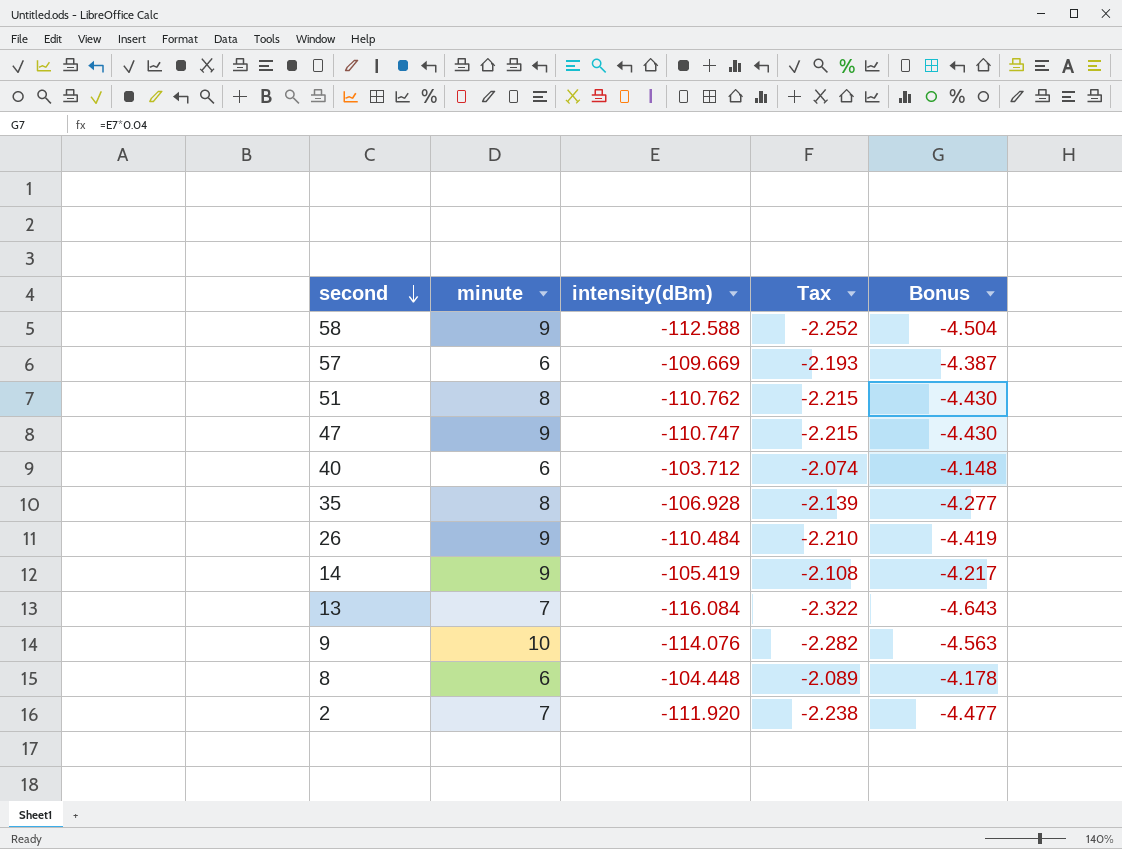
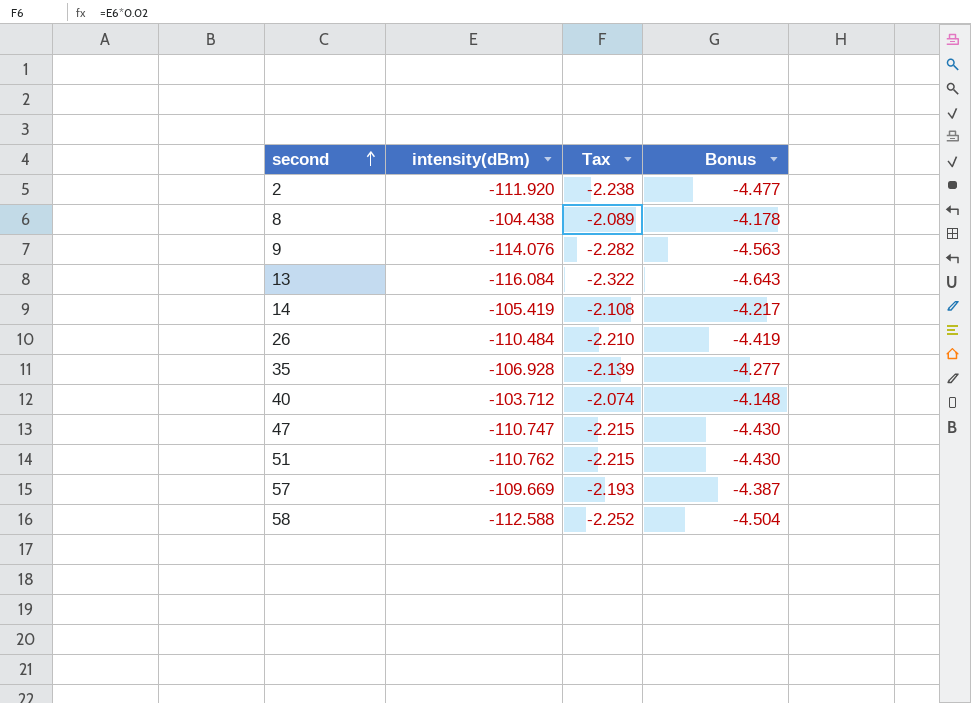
row order: second descending -> second ascending
column minute | position: 2 -> none
8 | intensity(dBm): -104.448 -> -104.438

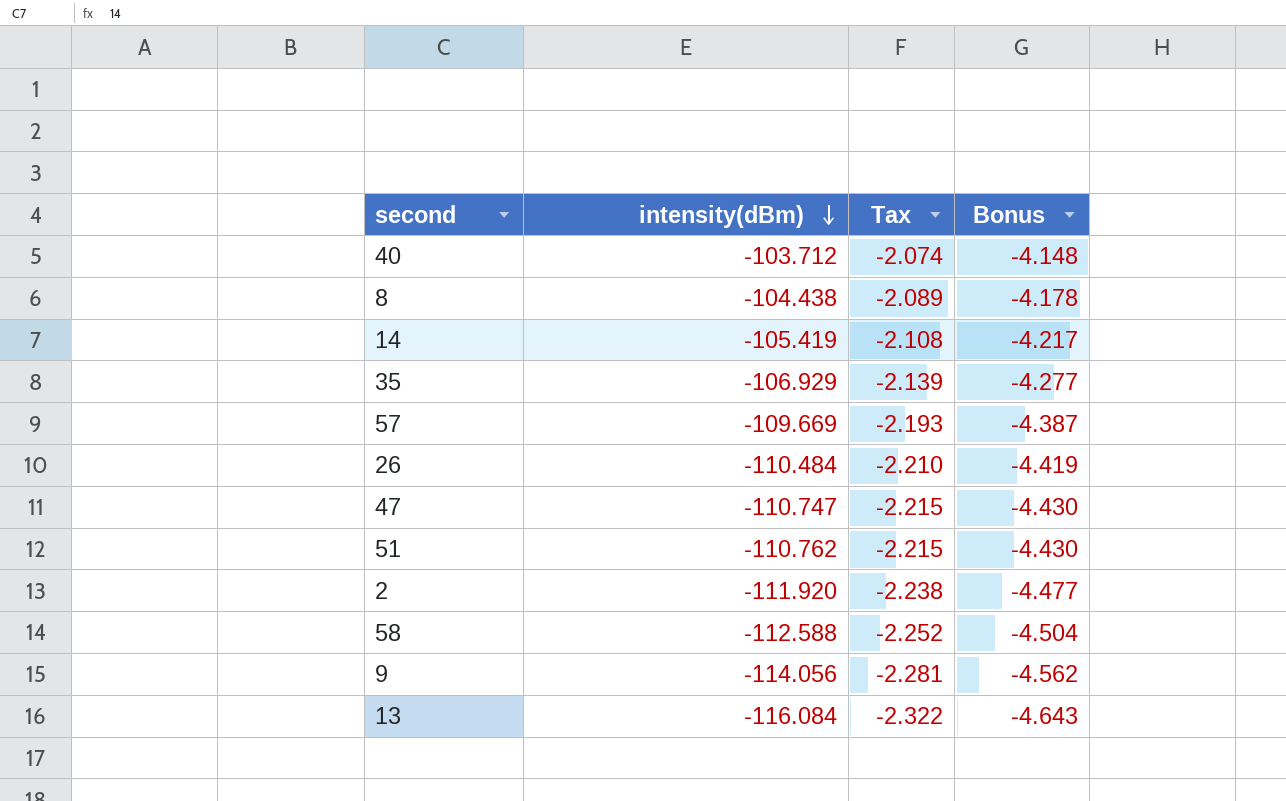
row order: second ascending -> intensity(dBm) descending
35 | intensity(dBm): -106.928 -> -106.929
9 | intensity(dBm): -114.076 -> -114.056
9 | Tax: -2.282 -> -2.281
9 | Bonus: -4.563 -> -4.562

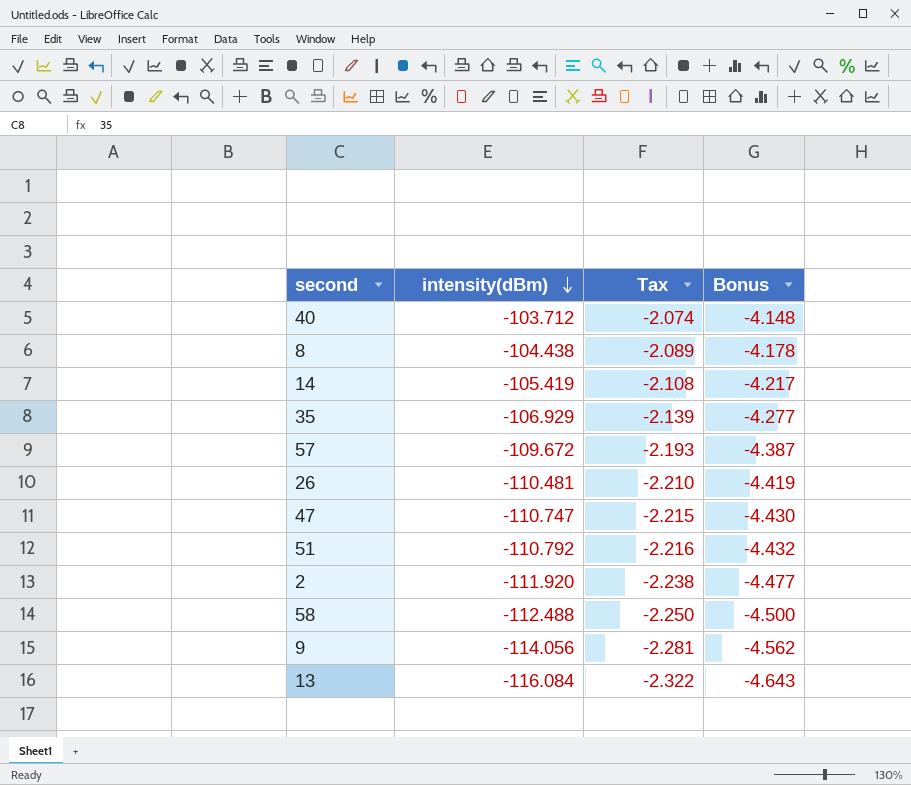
57 | intensity(dBm): -109.669 -> -109.672
26 | intensity(dBm): -110.484 -> -110.481
51 | intensity(dBm): -110.762 -> -110.792
51 | Tax: -2.215 -> -2.216
51 | Bonus: -4.430 -> -4.432
58 | intensity(dBm): -112.588 -> -112.488
58 | Tax: -2.252 -> -2.250
58 | Bonus: -4.504 -> -4.500

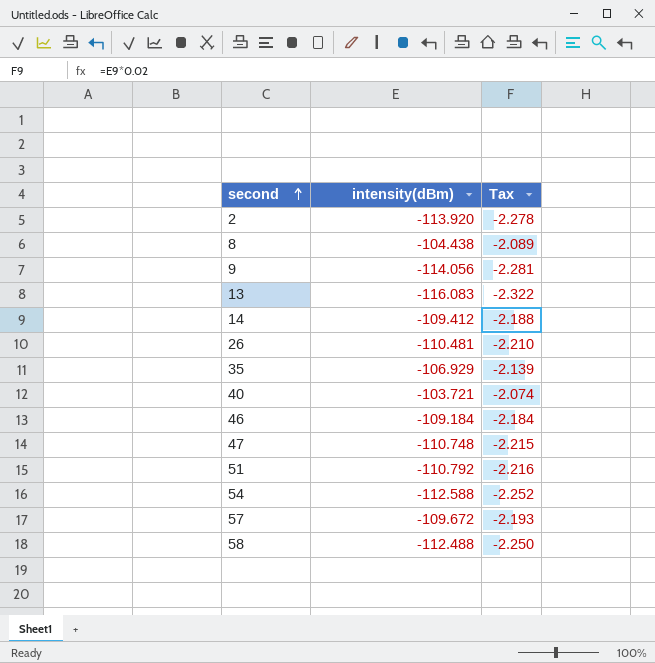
row order: intensity(dBm) descending -> second ascending
column Bonus | formula: [intensity(dBm)] * 0.04 -> none
2 | intensity(dBm): -111.920 -> -113.920
2 | Tax: -2.238 -> -2.278
13 | intensity(dBm): -116.084 -> -116.083
14 | intensity(dBm): -105.419 -> -109.412
14 | Tax: -2.108 -> -2.188
40 | intensity(dBm): -103.712 -> -103.721
row 46: none -> -109.184 | -2.184
47 | intensity(dBm): -110.747 -> -110.748
row 54: none -> -112.588 | -2.252

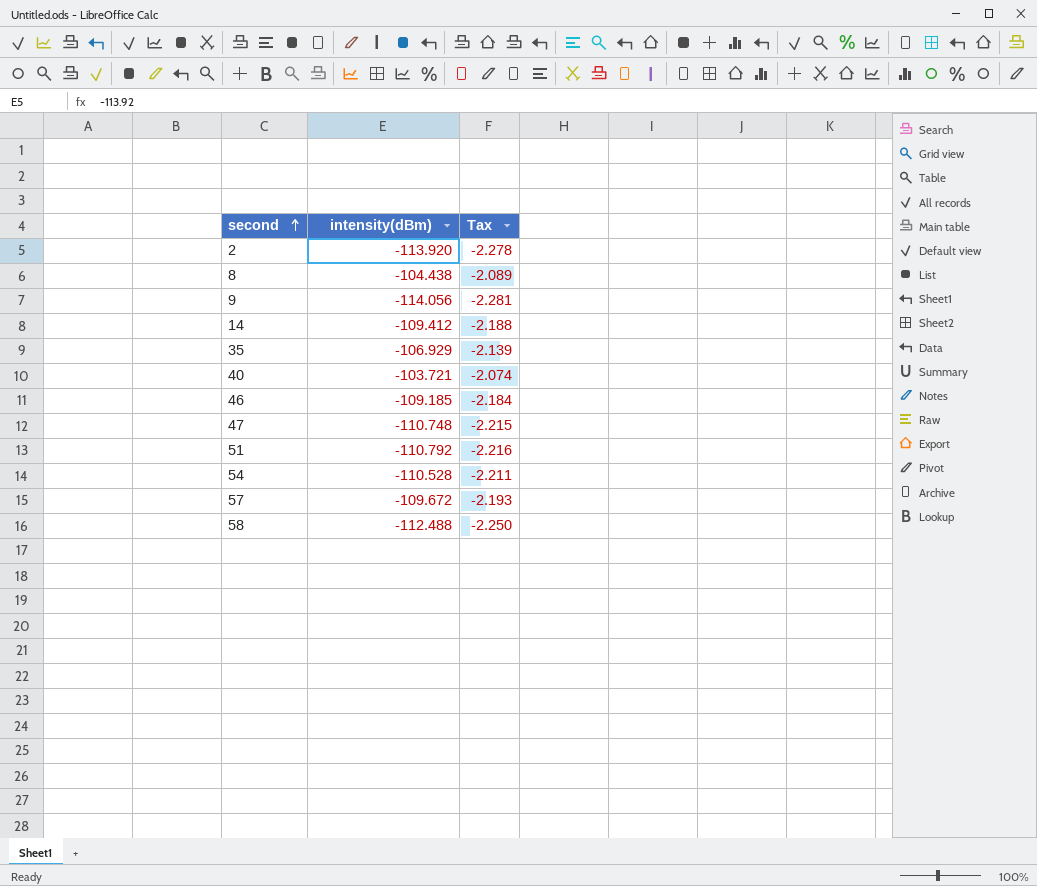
row 13: -116.083 | -2.322 -> none
row 26: -110.481 | -2.210 -> none
46 | intensity(dBm): -109.184 -> -109.185
54 | intensity(dBm): -112.588 -> -110.528
54 | Tax: -2.252 -> -2.211

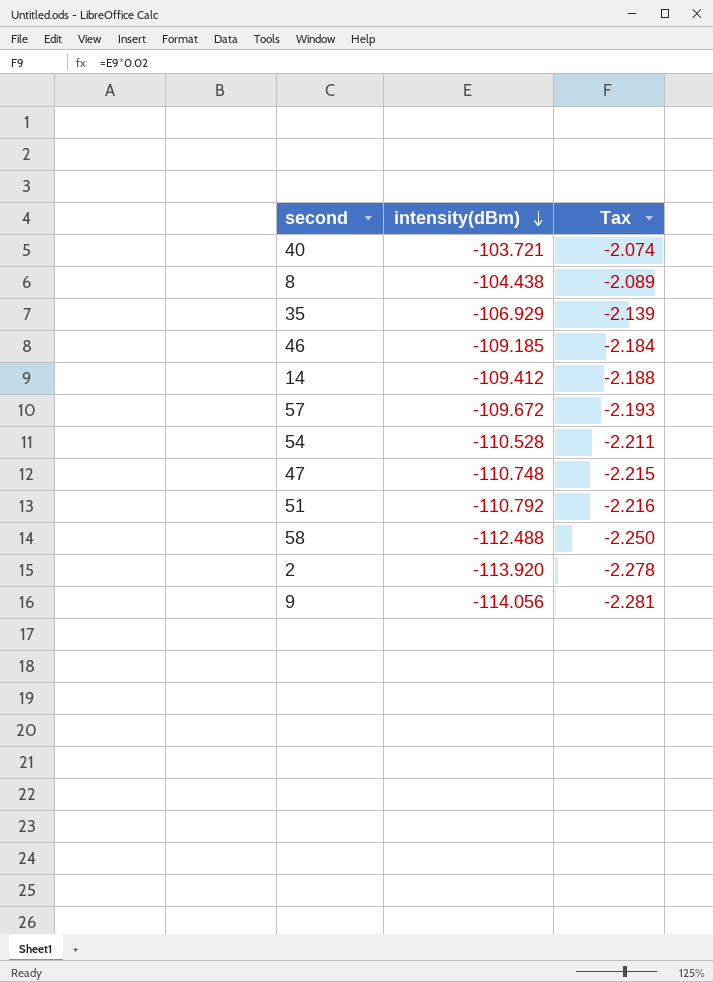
row order: second ascending -> intensity(dBm) descending

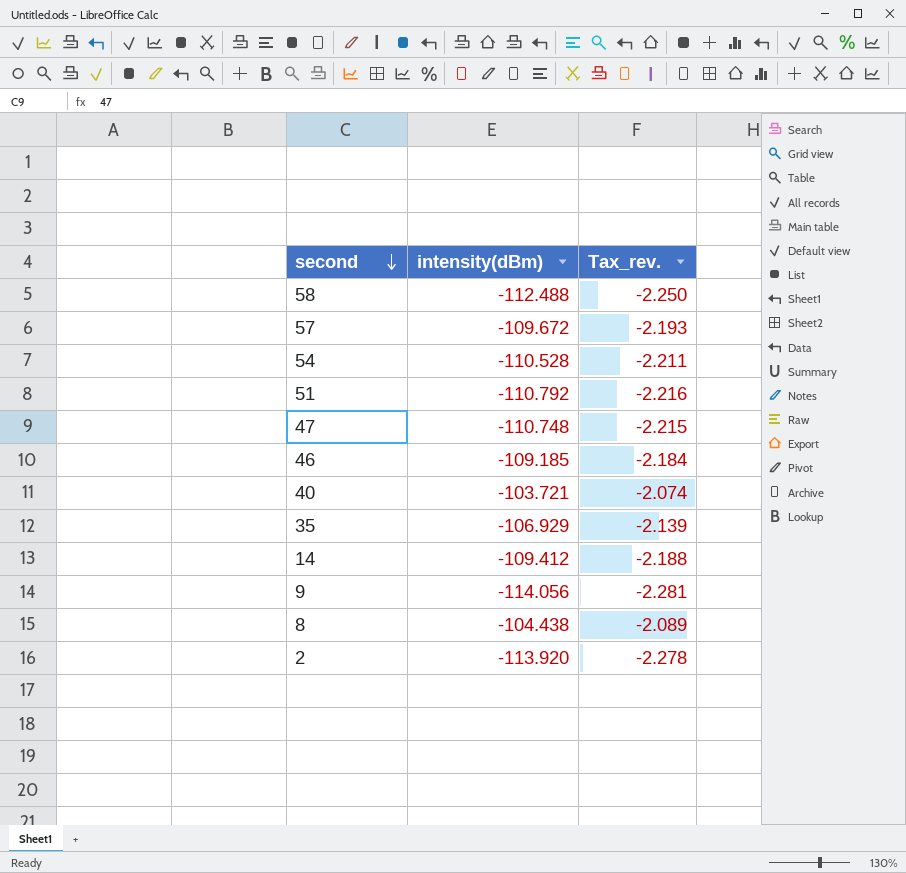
row order: intensity(dBm) descending -> second descending
column name: Tax -> Tax_rev.

